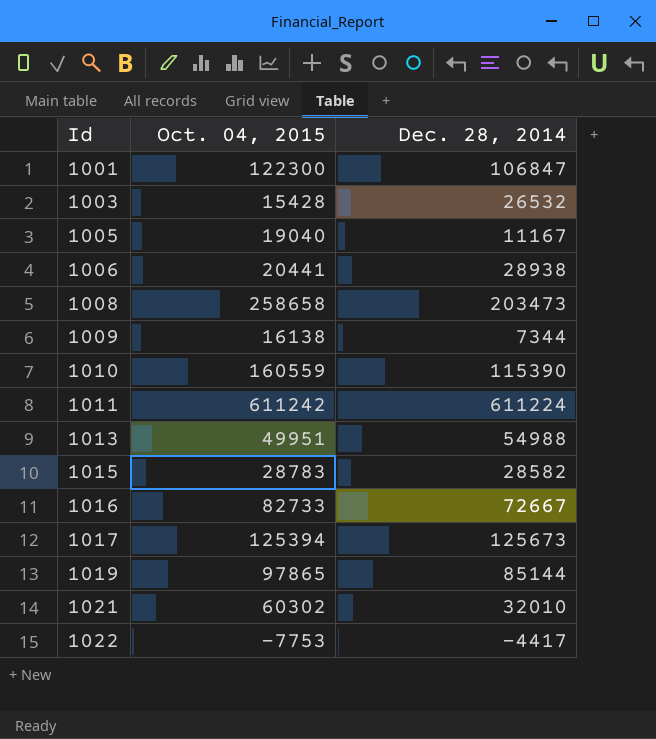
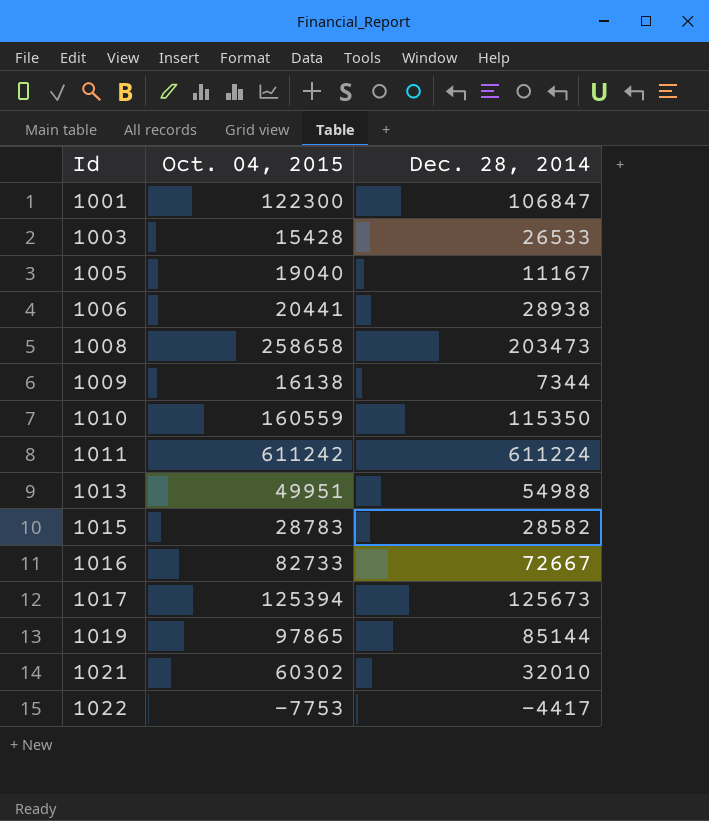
1003 | Dec. 28, 2014: 26532 -> 26533
1010 | Dec. 28, 2014: 115390 -> 115350

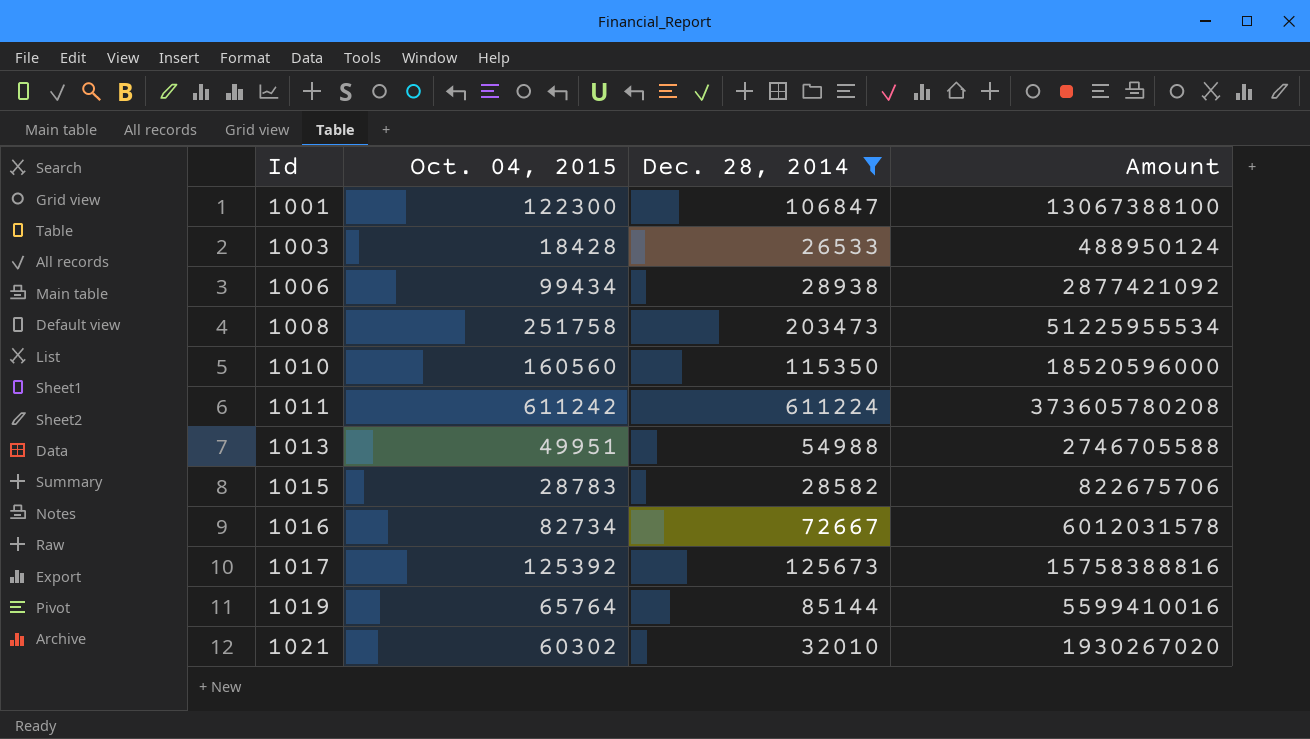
filter: none -> Dec. 28, 2014 >= 26533
column Amount | formula: none -> [Oct. 04, 2015] * [Dec. 28, 2014]
1003 | Oct. 04, 2015: 15428 -> 18428
1006 | Oct. 04, 2015: 20441 -> 99434
1008 | Oct. 04, 2015: 258658 -> 251758
1010 | Oct. 04, 2015: 160559 -> 160560
1016 | Oct. 04, 2015: 82733 -> 82734
1017 | Oct. 04, 2015: 125394 -> 125392
1019 | Oct. 04, 2015: 97865 -> 65764

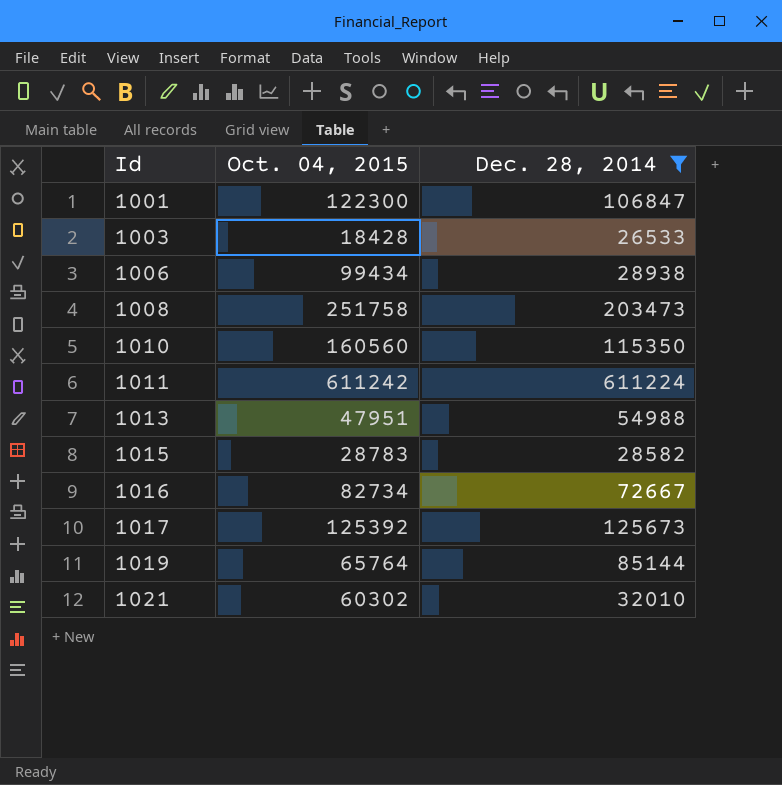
column Amount | formula: [Oct. 04, 2015] * [Dec. 28, 2014] -> none
1013 | Oct. 04, 2015: 49951 -> 47951

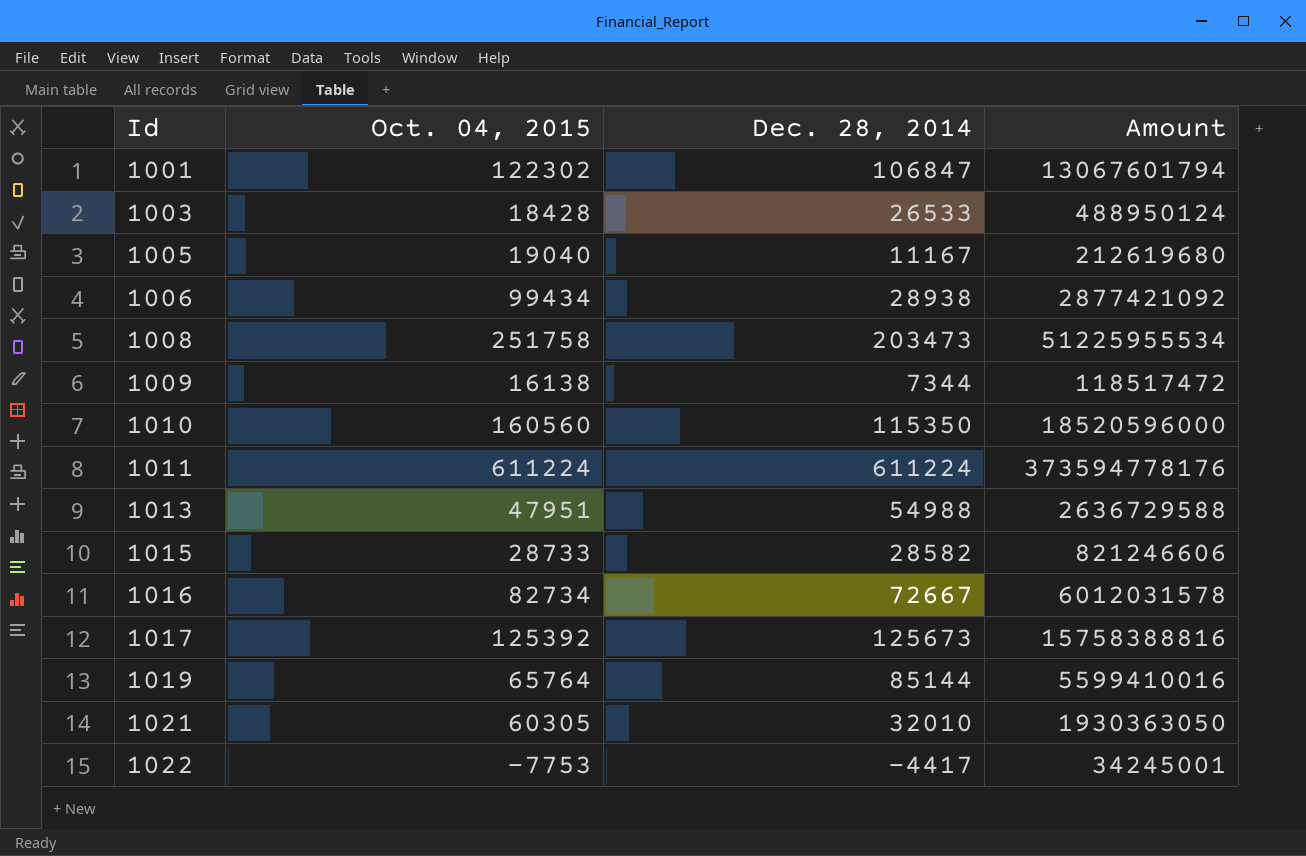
filter: Dec. 28, 2014 >= 26533 -> none
column Amount | formula: none -> [Oct. 04, 2015] * [Dec. 28, 2014]
1001 | Oct. 04, 2015: 122300 -> 122302
1011 | Oct. 04, 2015: 611242 -> 611224
1015 | Oct. 04, 2015: 28783 -> 28733
1021 | Oct. 04, 2015: 60302 -> 60305

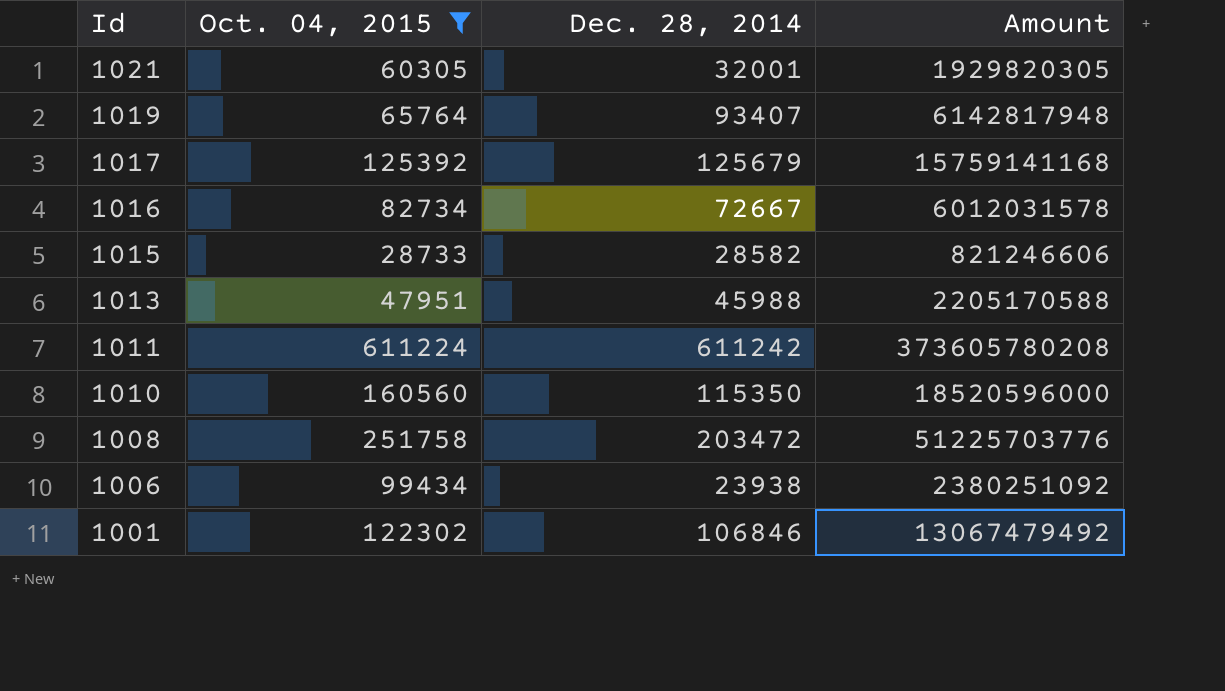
filter: none -> Oct. 04, 2015 >= 28733
row order: Id ascending -> Id descending
1021 | Dec. 28, 2014: 32010 -> 32001
1021 | Amount: 1930363050 -> 1929820305
1019 | Dec. 28, 2014: 85144 -> 93407
1019 | Amount: 5599410016 -> 6142817948
1017 | Dec. 28, 2014: 125673 -> 125679
1017 | Amount: 15758388816 -> 15759141168
1013 | Dec. 28, 2014: 54988 -> 45988
1013 | Amount: 2636729588 -> 2205170588
1011 | Dec. 28, 2014: 611224 -> 611242
1011 | Amount: 373594778176 -> 373605780208
1008 | Dec. 28, 2014: 203473 -> 203472
1008 | Amount: 51225955534 -> 51225703776
1006 | Dec. 28, 2014: 28938 -> 23938
1006 | Amount: 2877421092 -> 2380251092
1001 | Dec. 28, 2014: 106847 -> 106846
1001 | Amount: 13067601794 -> 13067479492

